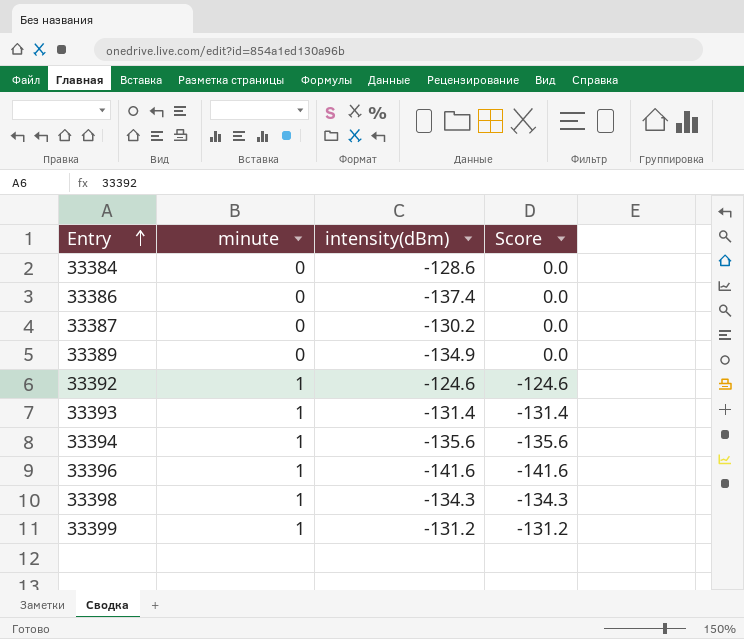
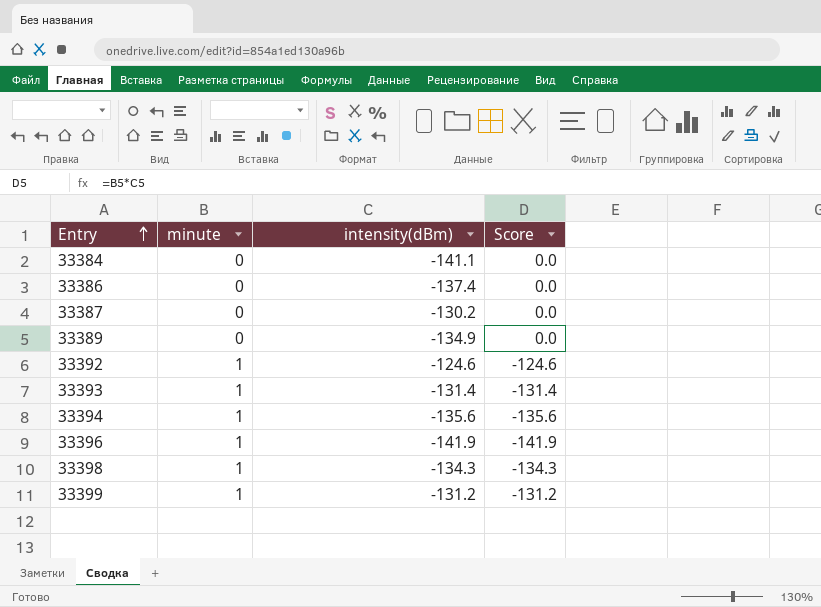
33384 | intensity(dBm): -128.6 -> -141.1
33396 | intensity(dBm): -141.6 -> -141.9
33396 | Score: -141.6 -> -141.9

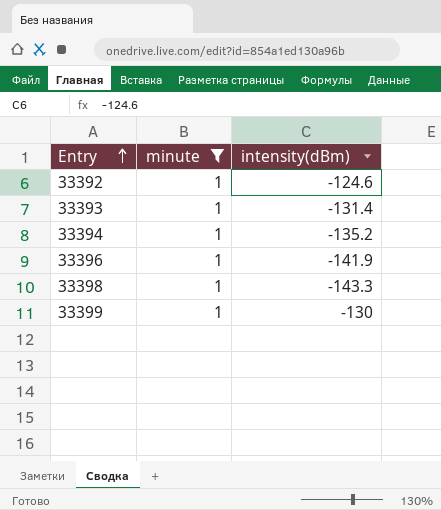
filter: none -> minute = 1
column Score | formula: [minute] * [intensity(dBm)] -> none
33394 | intensity(dBm): -135.6 -> -135.2
33398 | intensity(dBm): -134.3 -> -143.3
33399 | intensity(dBm): -131.2 -> -130

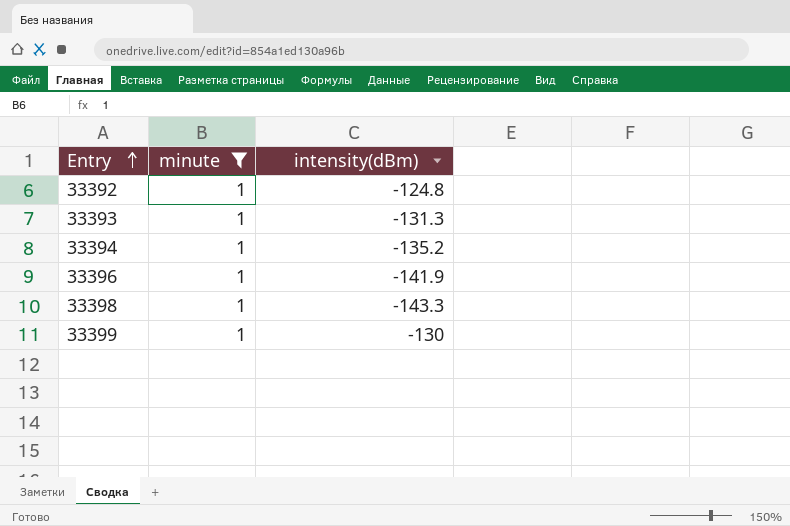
33392 | intensity(dBm): -124.6 -> -124.8
33393 | intensity(dBm): -131.4 -> -131.3

